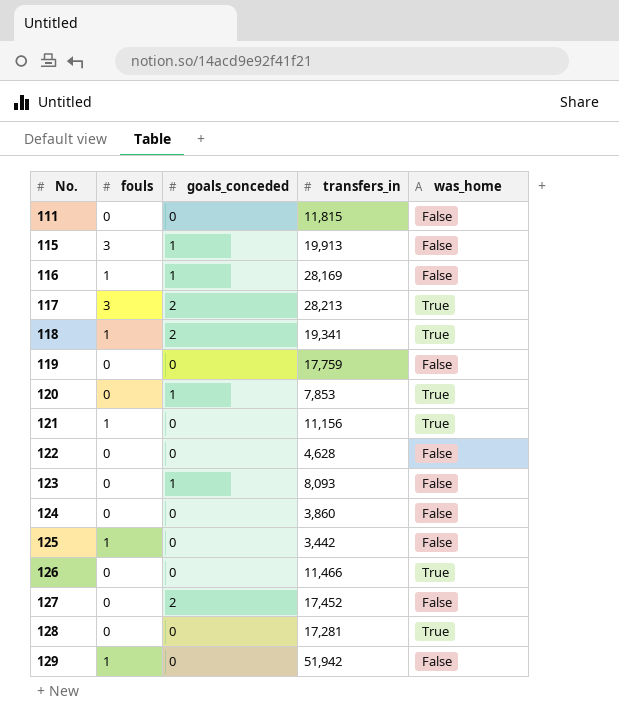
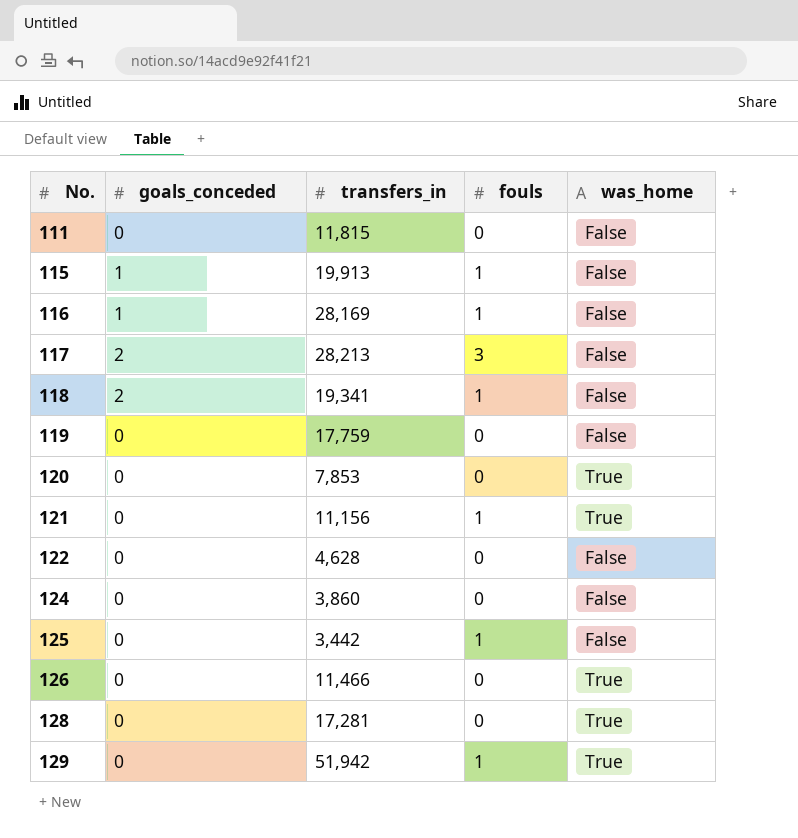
column fouls | position: 2 -> 4
row 123: 0 | 1 | 8,093 | False -> none
row 127: 0 | 2 | 17,452 | False -> none
115 | fouls: 3 -> 1
117 | was_home: True -> False
118 | was_home: True -> False
120 | goals_conceded: 1 -> 0
129 | was_home: False -> True

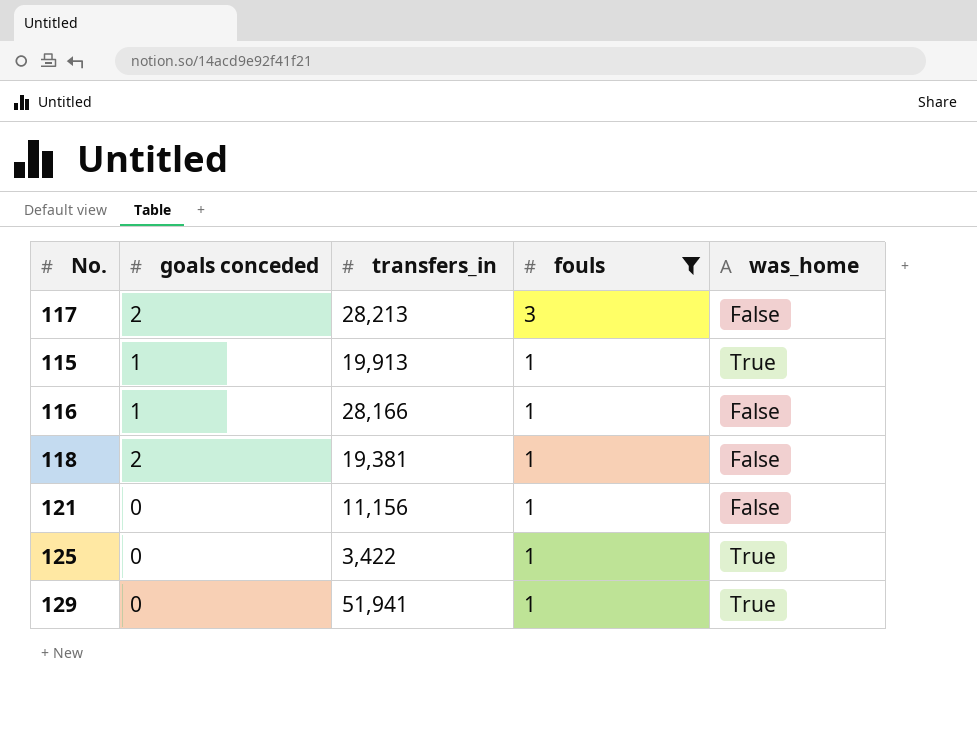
filter: none -> fouls != 0
row order: No. ascending -> fouls descending
column name: goals_conceded -> goals conceded
115 | was_home: False -> True
116 | transfers_in: 28,169 -> 28,166
118 | transfers_in: 19,341 -> 19,381
121 | was_home: True -> False
125 | transfers_in: 3,442 -> 3,422
125 | was_home: False -> True
129 | transfers_in: 51,942 -> 51,941

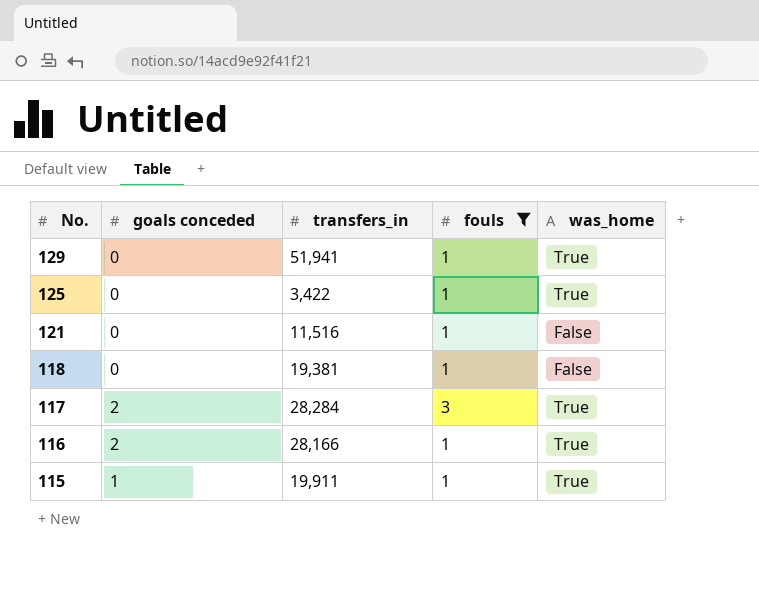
row order: fouls descending -> No. descending
121 | transfers_in: 11,156 -> 11,516
118 | goals conceded: 2 -> 0
117 | transfers_in: 28,213 -> 28,284
117 | was_home: False -> True
116 | goals conceded: 1 -> 2
116 | was_home: False -> True
115 | transfers_in: 19,913 -> 19,911

